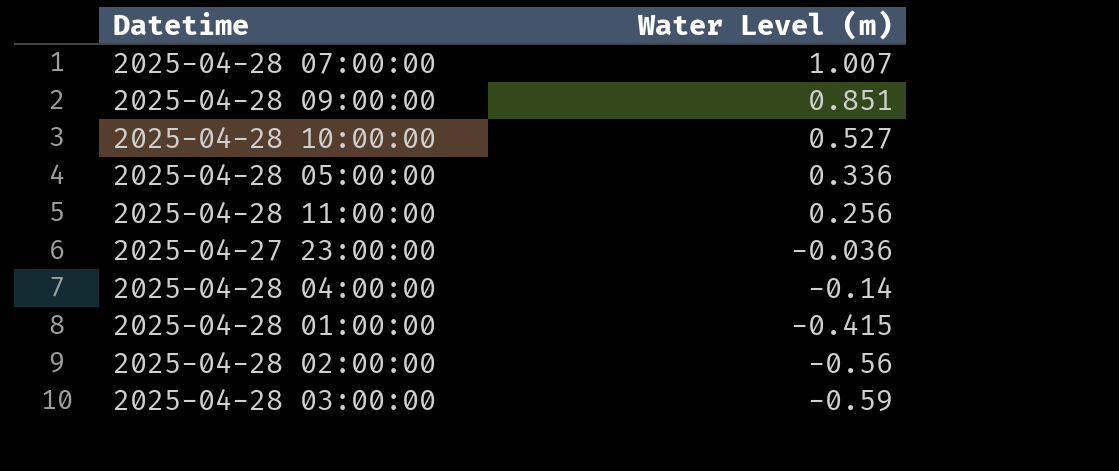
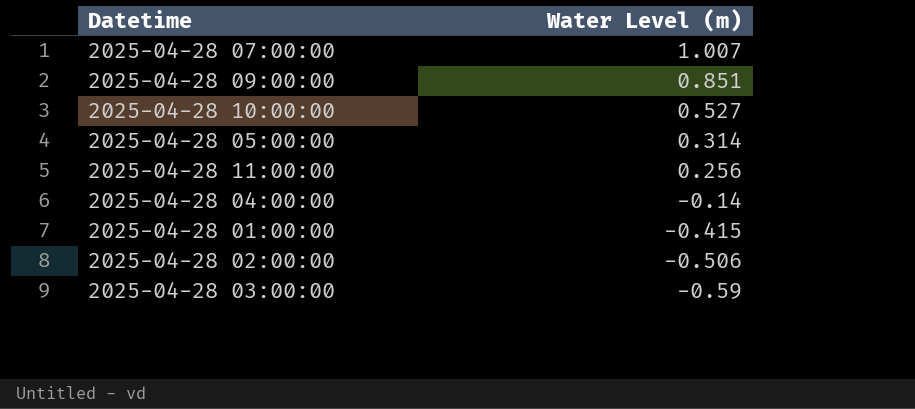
row 2025-04-27 23:00:00: -0.036 -> none
2025-04-28 05:00:00 | Water Level (m): 0.336 -> 0.314
2025-04-28 02:00:00 | Water Level (m): -0.56 -> -0.506

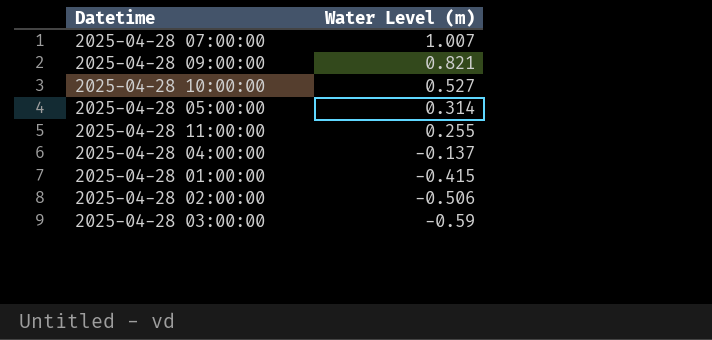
2025-04-28 09:00:00 | Water Level (m): 0.851 -> 0.821
2025-04-28 11:00:00 | Water Level (m): 0.256 -> 0.255
2025-04-28 04:00:00 | Water Level (m): -0.14 -> -0.137

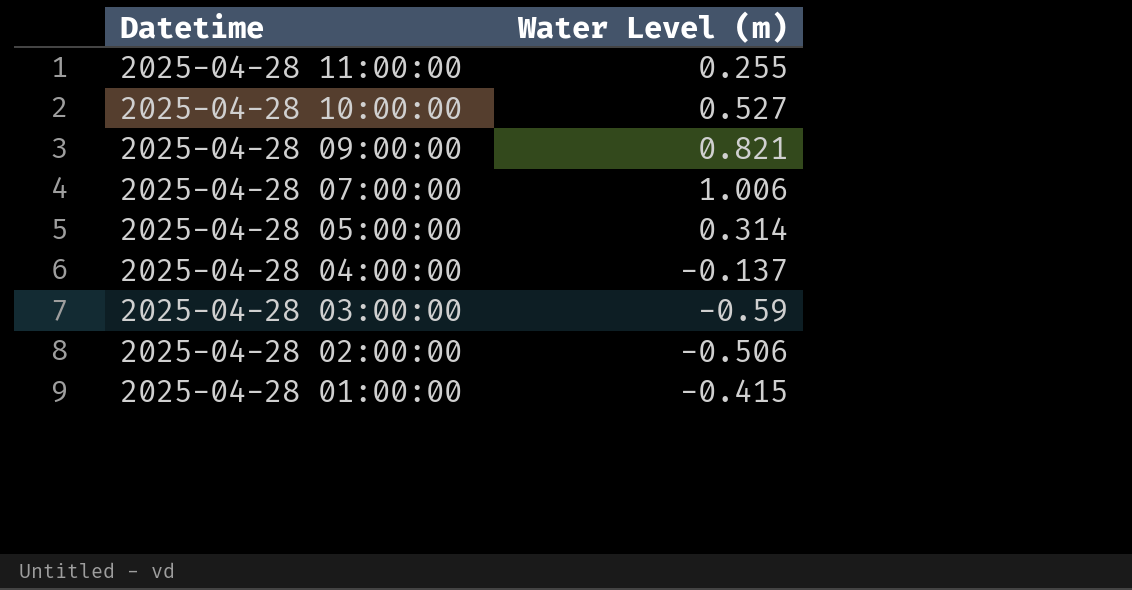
row order: Water Level (m) descending -> Datetime descending
2025-04-28 07:00:00 | Water Level (m): 1.007 -> 1.006

